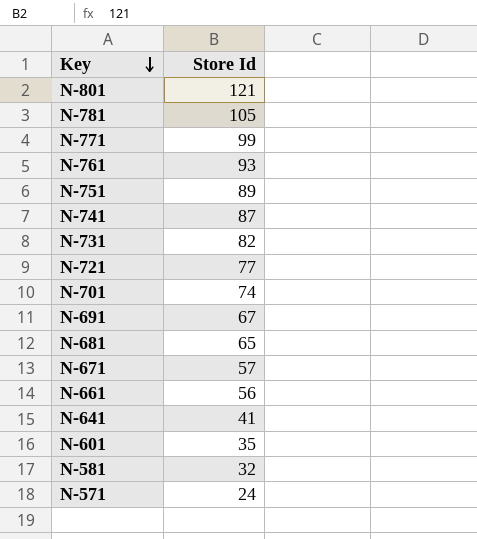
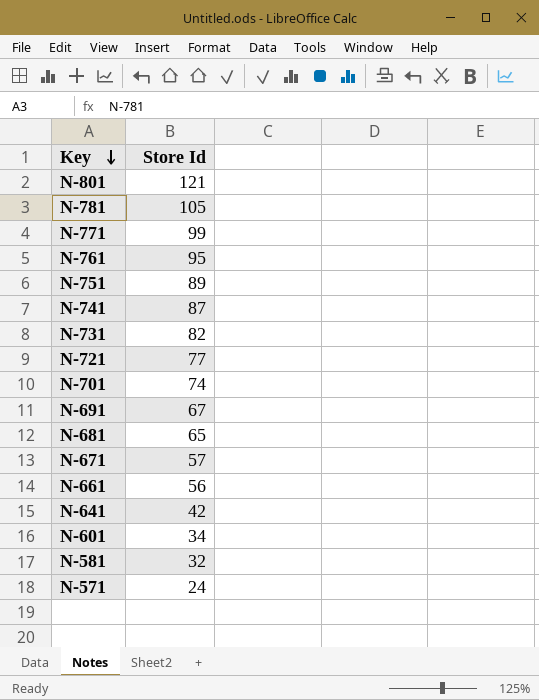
N-761 | Store Id: 93 -> 95
N-641 | Store Id: 41 -> 42
N-601 | Store Id: 35 -> 34

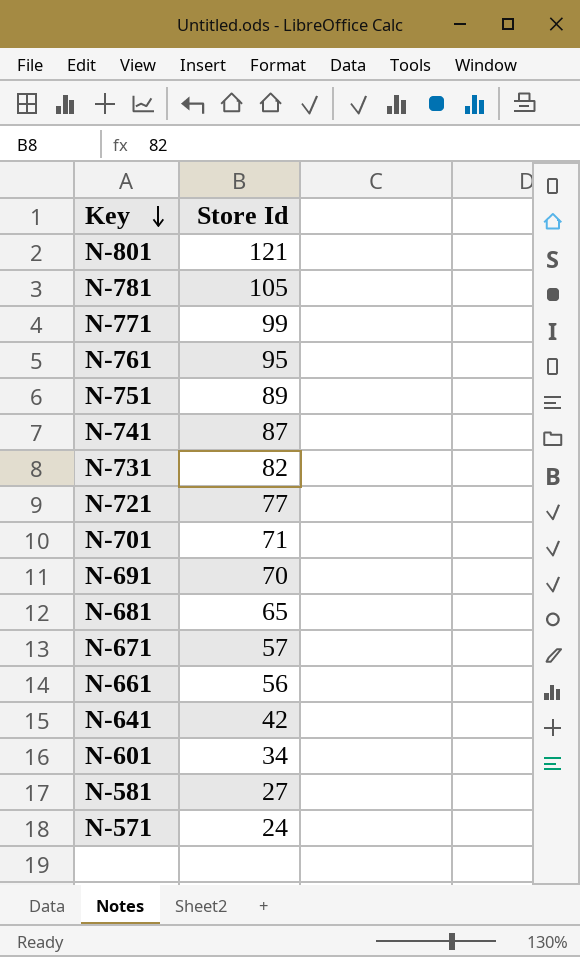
N-701 | Store Id: 74 -> 71
N-691 | Store Id: 67 -> 70
N-581 | Store Id: 32 -> 27

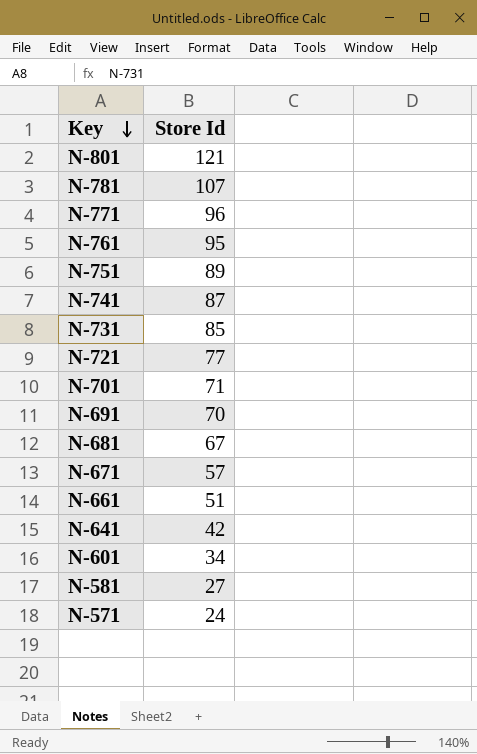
N-781 | Store Id: 105 -> 107
N-771 | Store Id: 99 -> 96
N-731 | Store Id: 82 -> 85
N-681 | Store Id: 65 -> 67
N-661 | Store Id: 56 -> 51

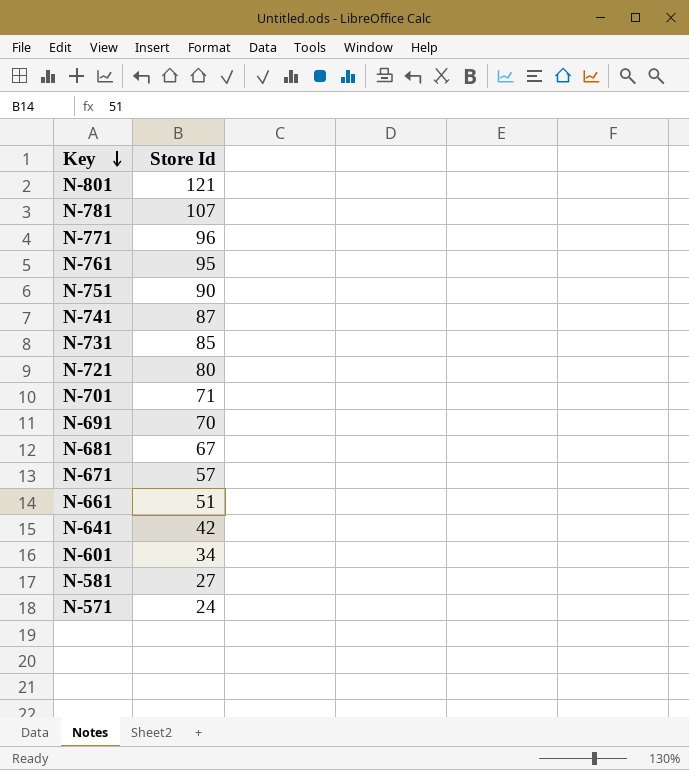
N-751 | Store Id: 89 -> 90
N-721 | Store Id: 77 -> 80

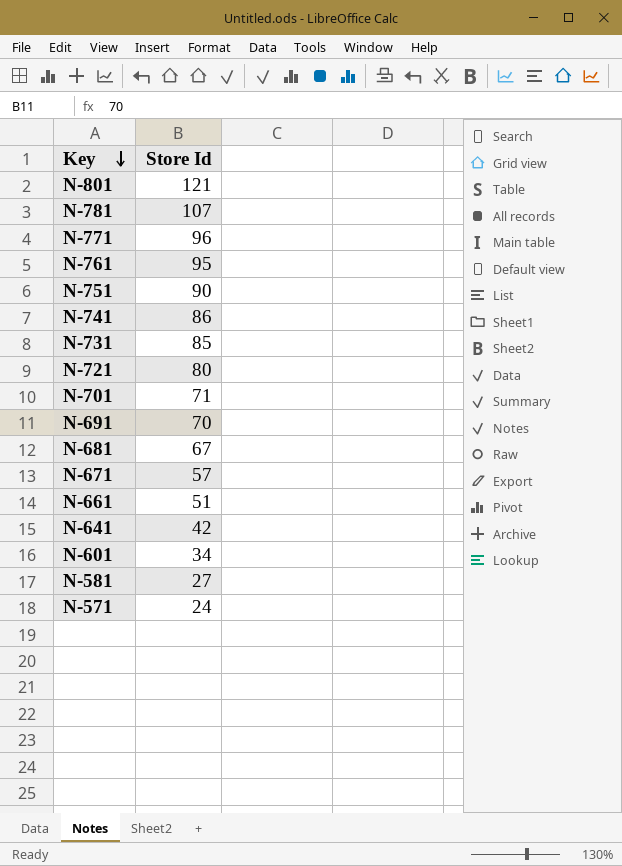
N-741 | Store Id: 87 -> 86

